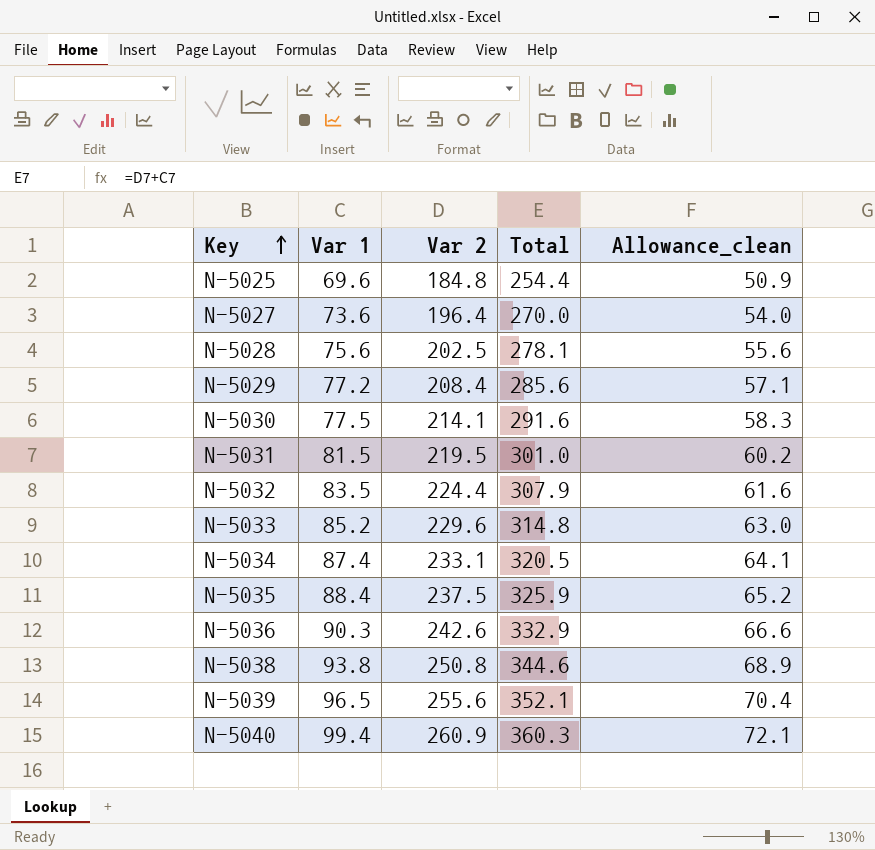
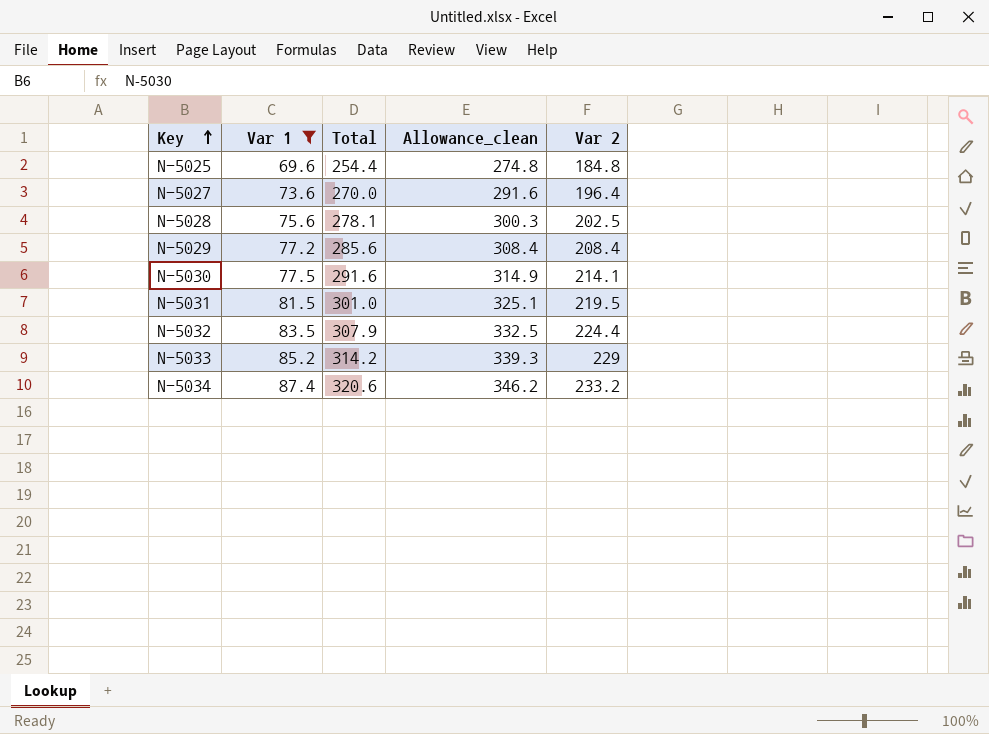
filter: none -> Var 1 <= 87.4
column Allowance_clean | formula: [Total] * 0.2 -> [Total] * 1.08
column Var 2 | position: 3 -> 5
N-5033 | Total: 314.8 -> 314.2
N-5033 | Var 2: 229.6 -> 229
N-5034 | Total: 320.5 -> 320.6
N-5034 | Var 2: 233.1 -> 233.2

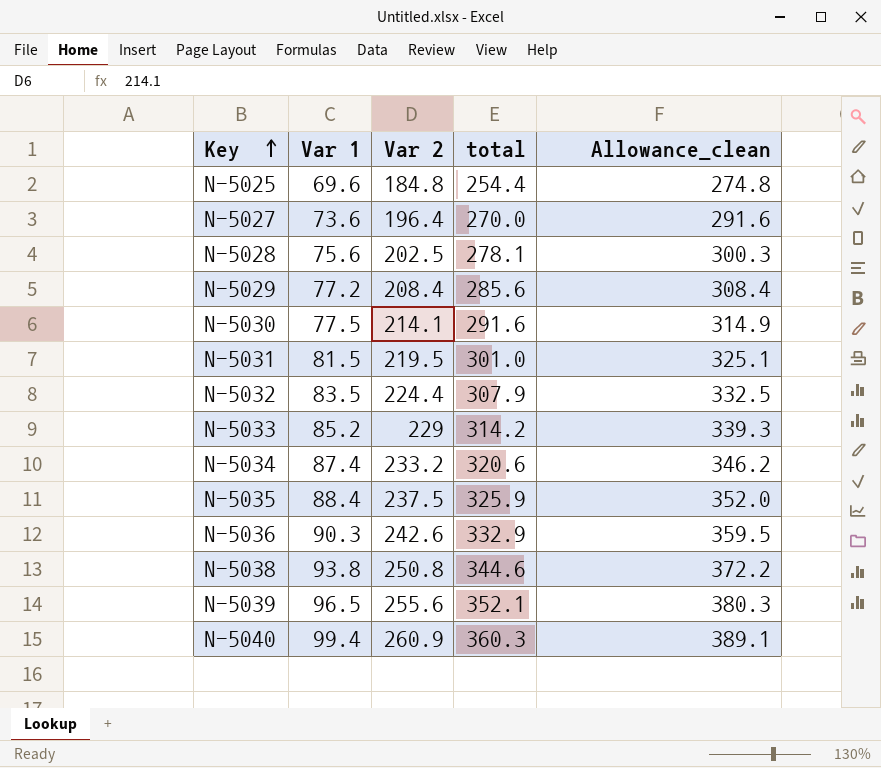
filter: Var 1 <= 87.4 -> none
column Var 2 | position: 5 -> 3
column name: Total -> total

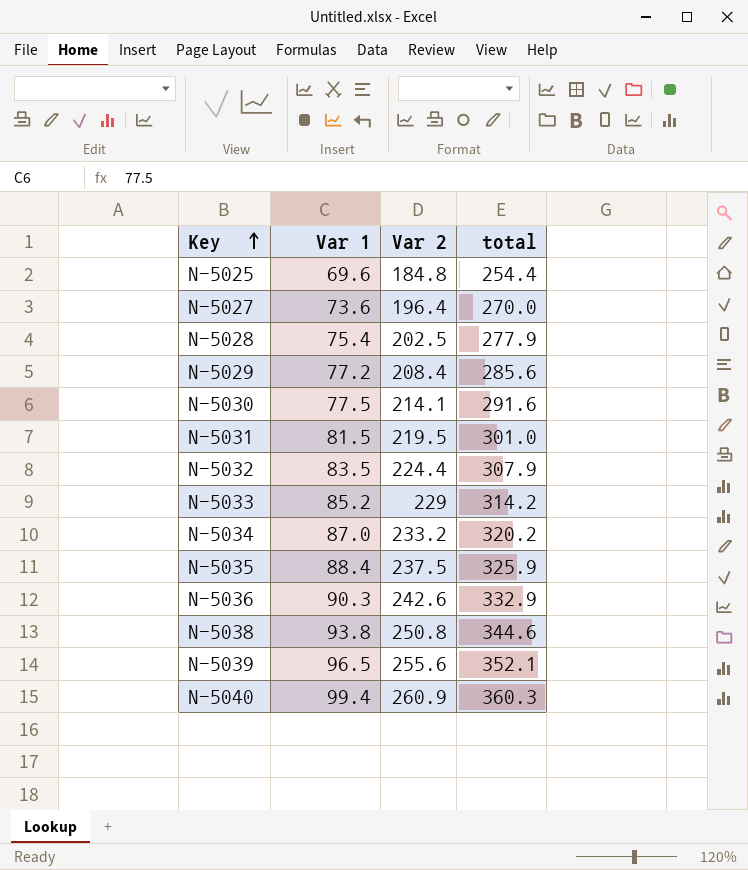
column Allowance_clean | formula: [total] * 1.08 -> none
N-5028 | Var 1: 75.6 -> 75.4
N-5028 | total: 278.1 -> 277.9
N-5034 | Var 1: 87.4 -> 87.0
N-5034 | total: 320.6 -> 320.2

